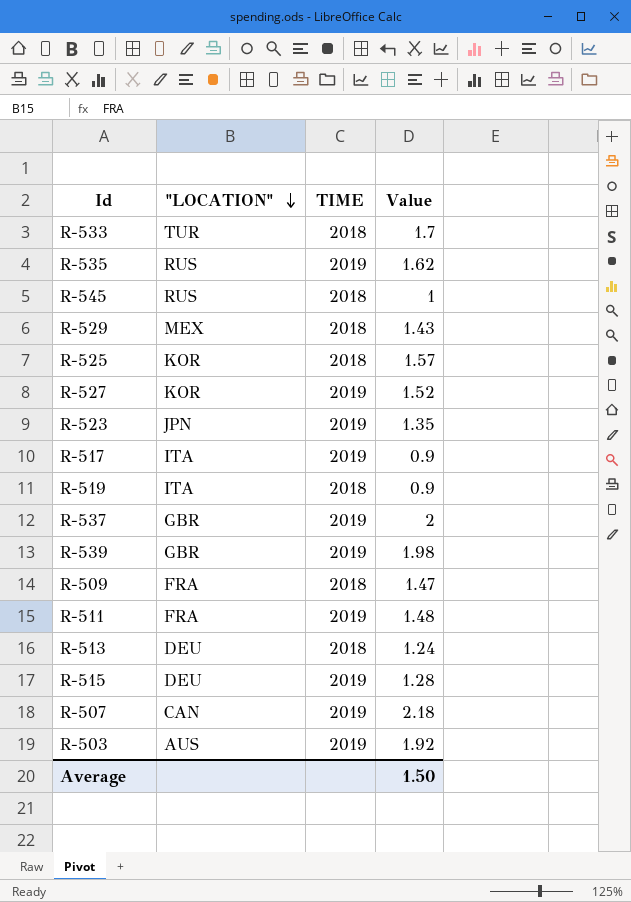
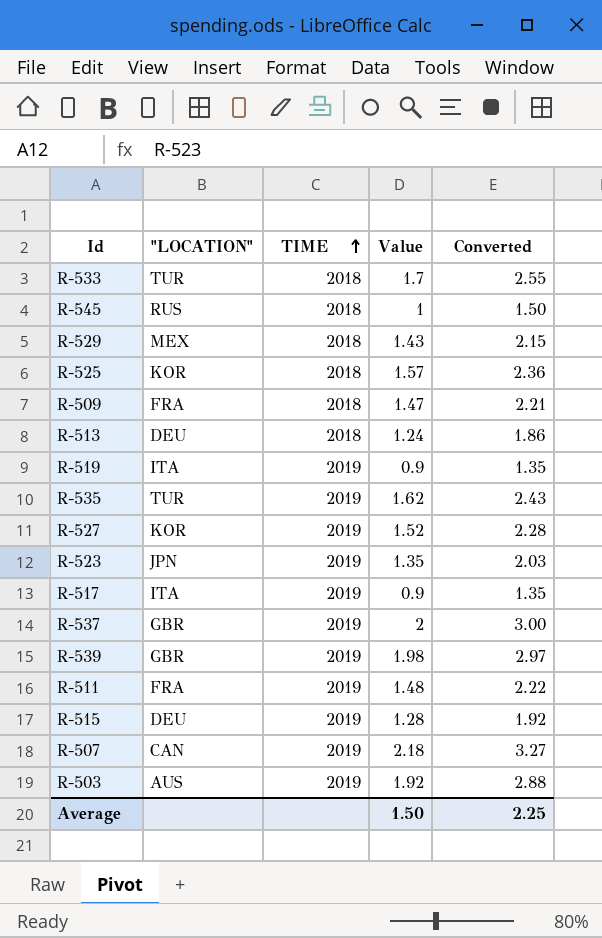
row order: "LOCATION" descending -> TIME ascending
column Converted | formula: none -> [Value] * 1.5
R-519 | TIME: 2018 -> 2019
R-535 | "LOCATION": RUS -> TUR

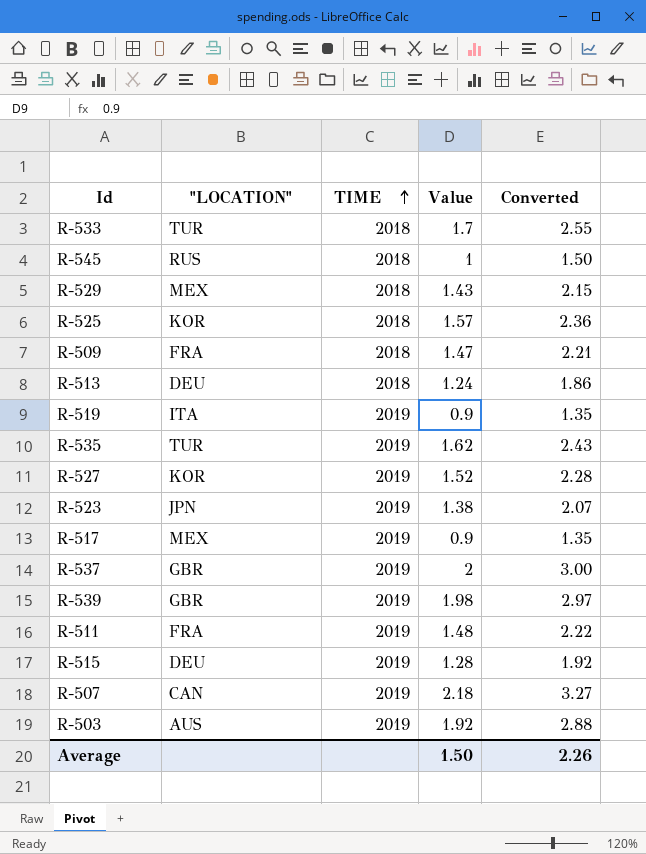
R-523 | Value: 1.35 -> 1.38
R-523 | Converted: 2.03 -> 2.07
R-517 | "LOCATION": ITA -> MEX
Average | Converted: 2.25 -> 2.26

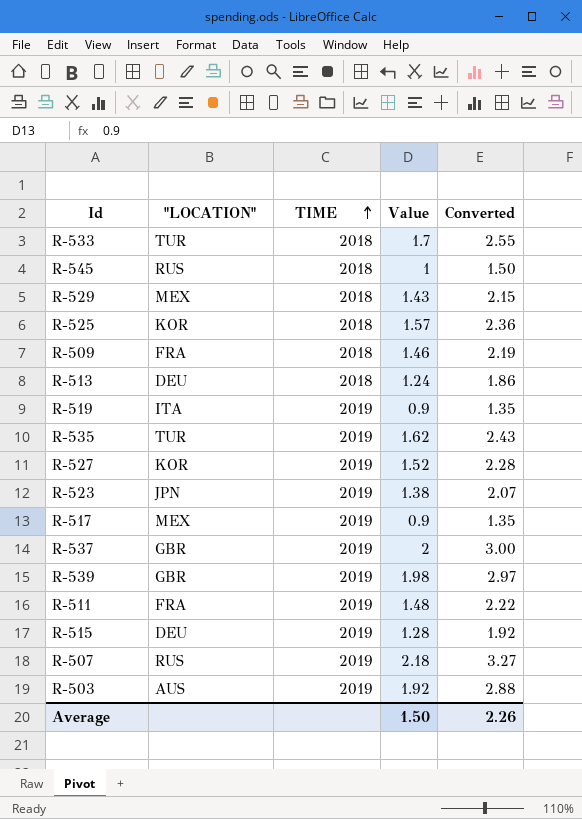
R-509 | Value: 1.47 -> 1.46
R-509 | Converted: 2.21 -> 2.19
R-507 | "LOCATION": CAN -> RUS

